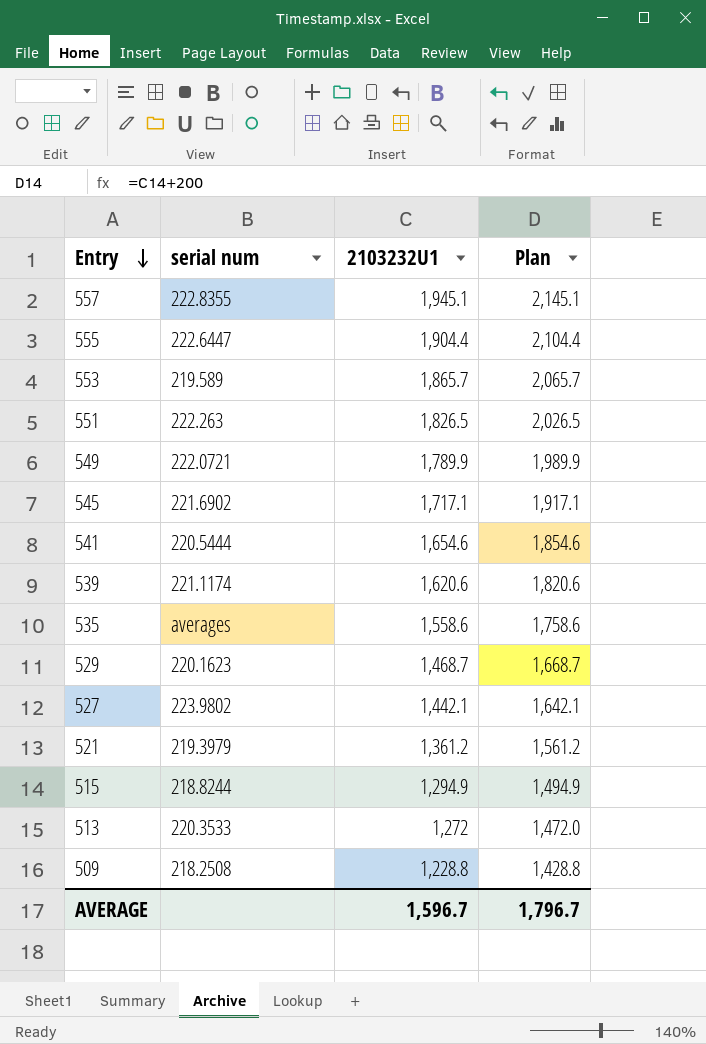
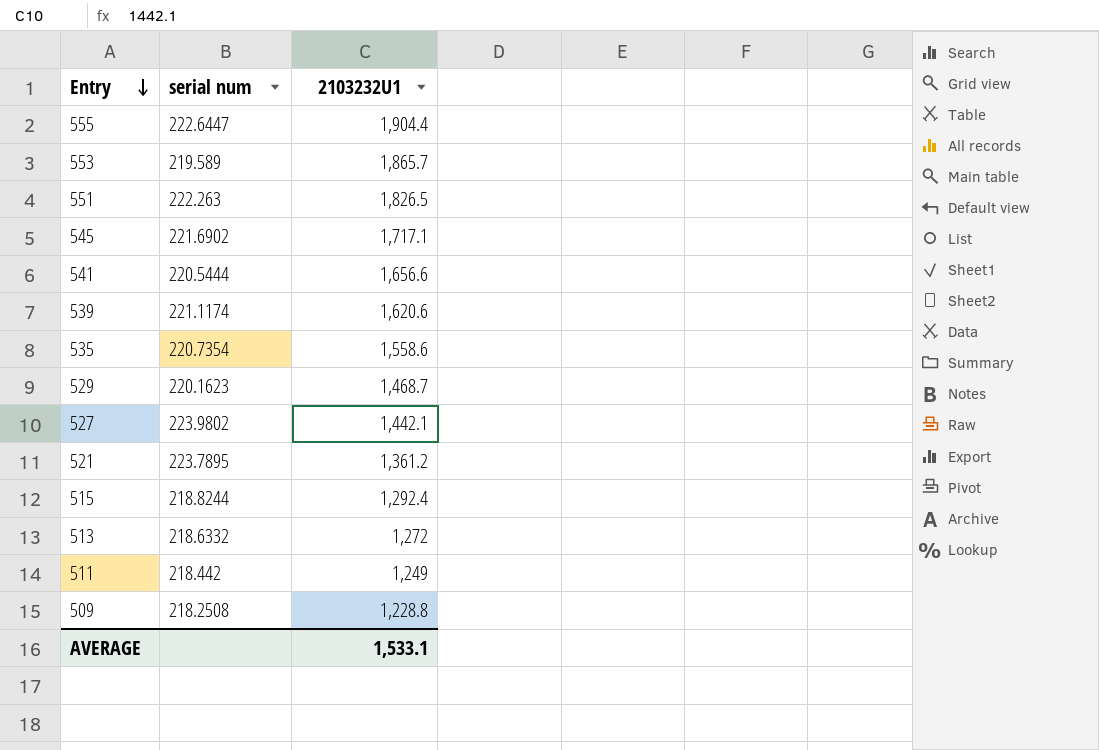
column Plan | formula: [2103232U1] + 200 -> none
row 557: 222.8355 | 1,945.1 | 2,145.1 -> none
row 549: 222.0721 | 1,789.9 | 1,989.9 -> none
541 | 2103232U1: 1,654.6 -> 1,656.6
535 | serial num: averages -> 220.7354
521 | serial num: 219.3979 -> 223.7895
515 | 2103232U1: 1,294.9 -> 1,292.4
513 | serial num: 220.3533 -> 218.6332
row 511: none -> 218.442 | 1,249
AVERAGE | 2103232U1: 1,596.7 -> 1,533.1

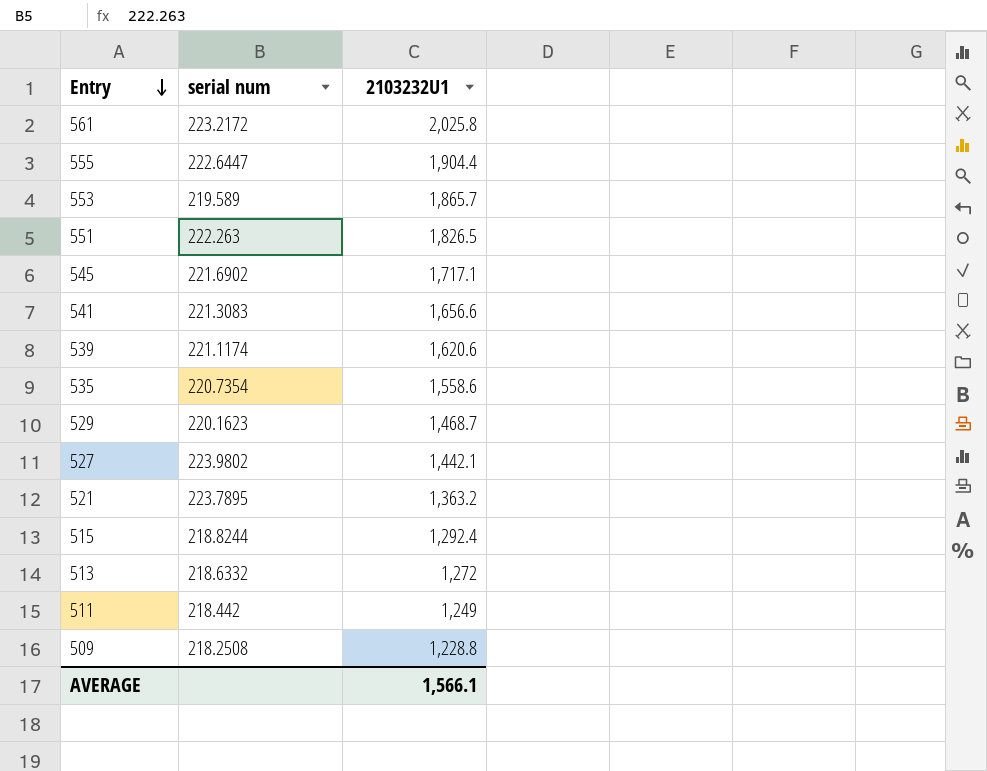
row 561: none -> 223.2172 | 2,025.8
541 | serial num: 220.5444 -> 221.3083
521 | 2103232U1: 1,361.2 -> 1,363.2
AVERAGE | 2103232U1: 1,533.1 -> 1,566.1

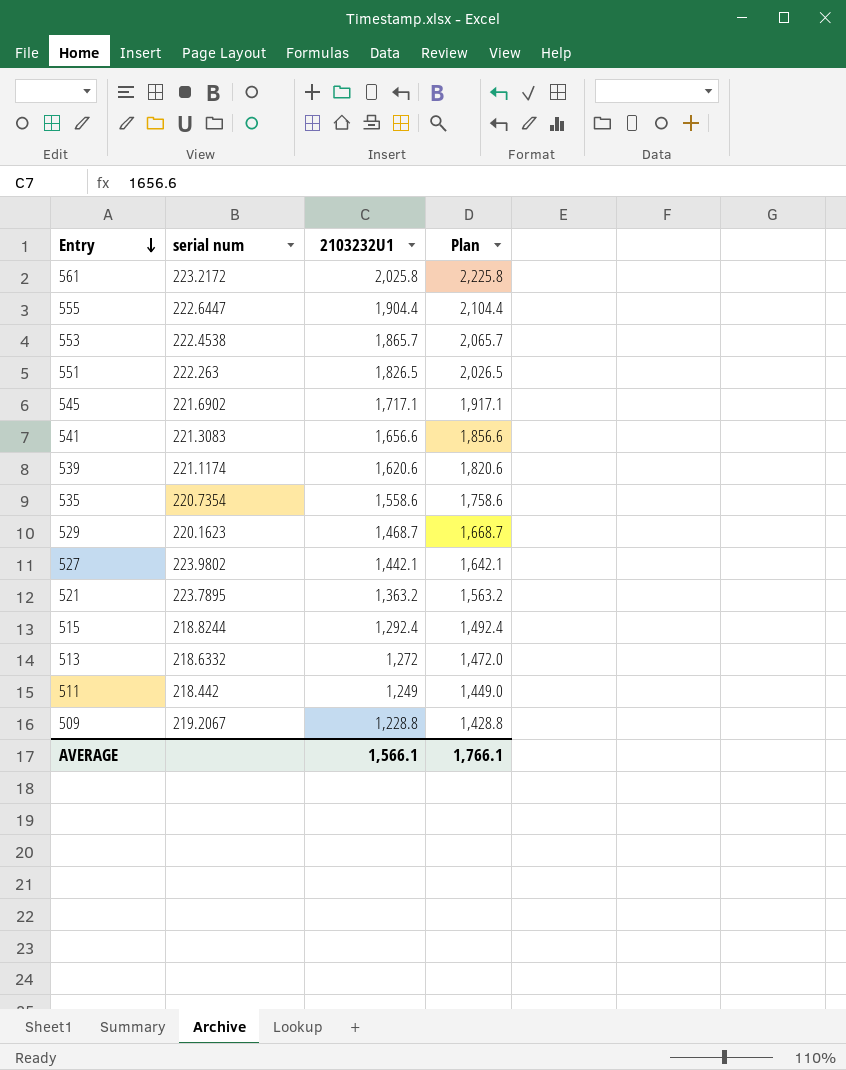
column Plan | formula: none -> [2103232U1] + 200
553 | serial num: 219.589 -> 222.4538
509 | serial num: 218.2508 -> 219.2067

